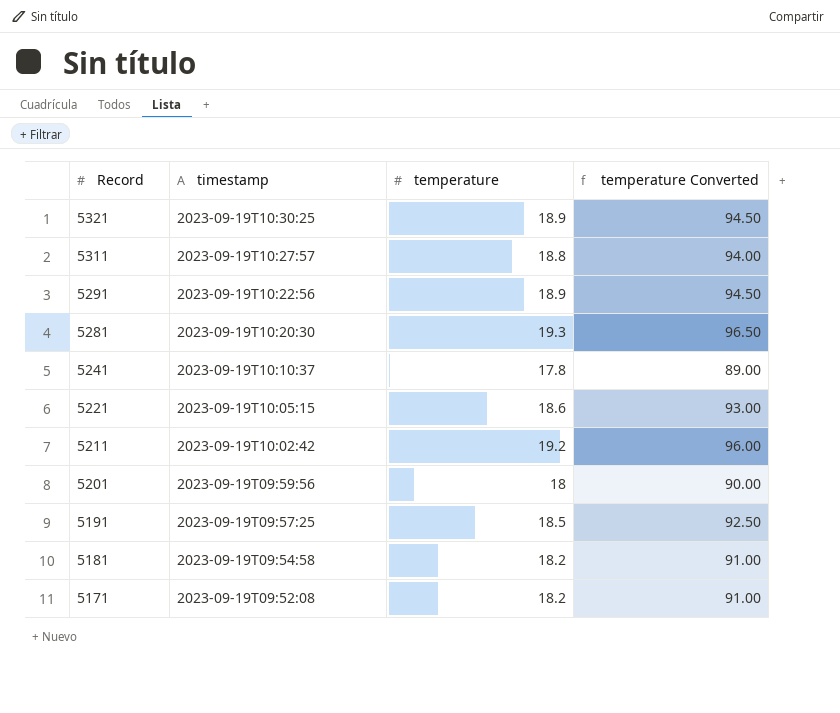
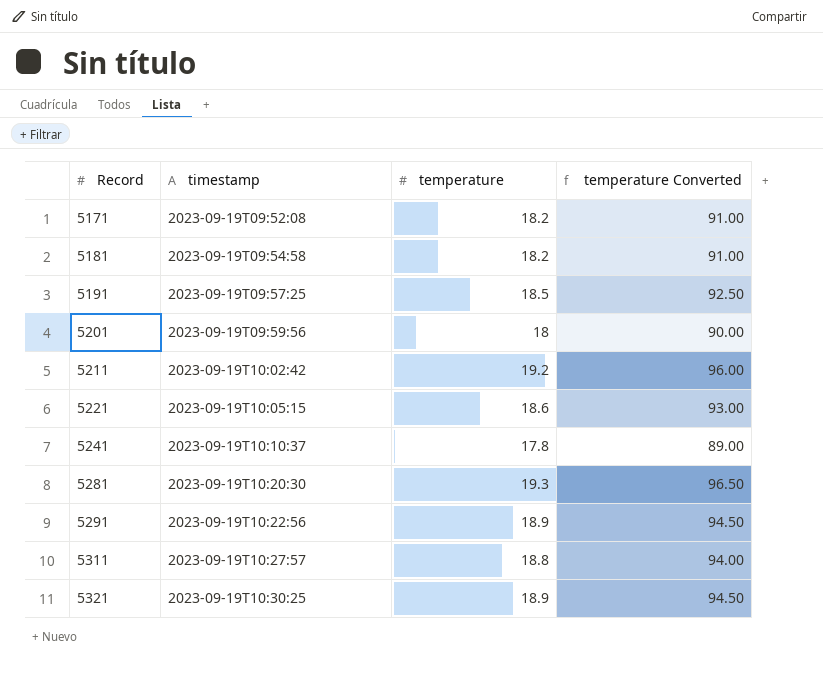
row order: Record descending -> Record ascending

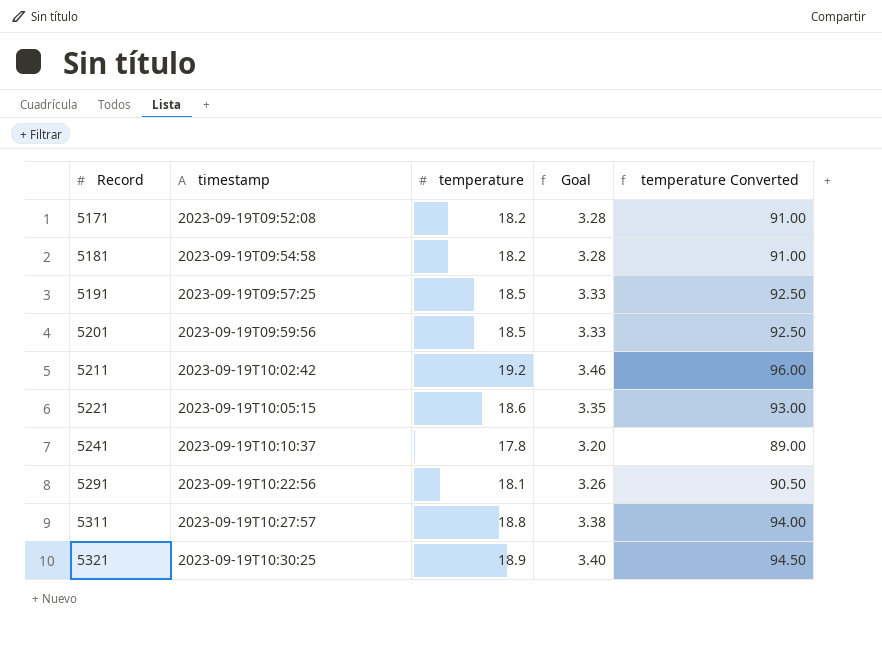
column Goal | formula: none -> [temperature] * 0.18
row 5281: 2023-09-19T10:20:30 | 19.3 | 96.50 -> none
5201 | temperature: 18 -> 18.5
5201 | temperature Converted: 90.00 -> 92.50
5291 | temperature: 18.9 -> 18.1
5291 | temperature Converted: 94.50 -> 90.50

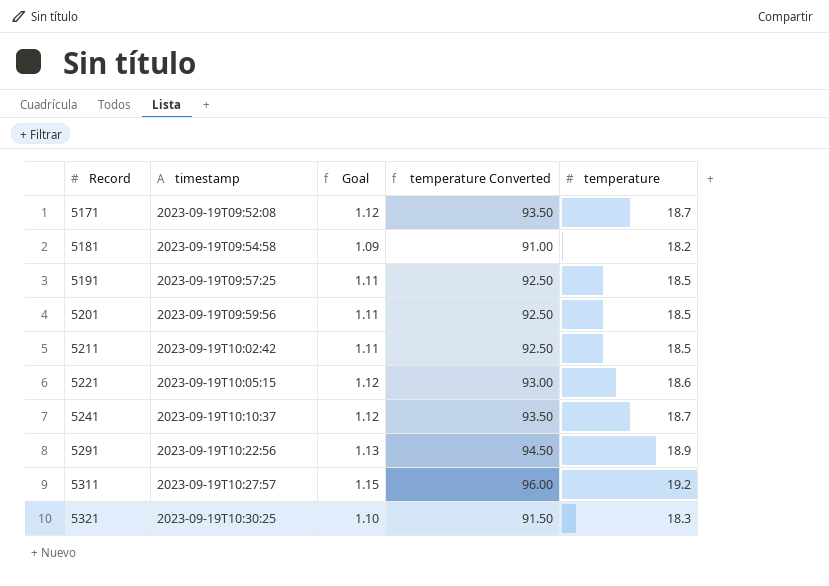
column Goal | formula: [temperature] * 0.18 -> [temperature] * 0.06
column temperature | position: 3 -> 5
5171 | temperature Converted: 91.00 -> 93.50
5171 | temperature: 18.2 -> 18.7
5211 | temperature Converted: 96.00 -> 92.50
5211 | temperature: 19.2 -> 18.5
5241 | temperature Converted: 89.00 -> 93.50
5241 | temperature: 17.8 -> 18.7
5291 | temperature Converted: 90.50 -> 94.50
5291 | temperature: 18.1 -> 18.9
5311 | temperature Converted: 94.00 -> 96.00
5311 | temperature: 18.8 -> 19.2
5321 | temperature Converted: 94.50 -> 91.50
5321 | temperature: 18.9 -> 18.3

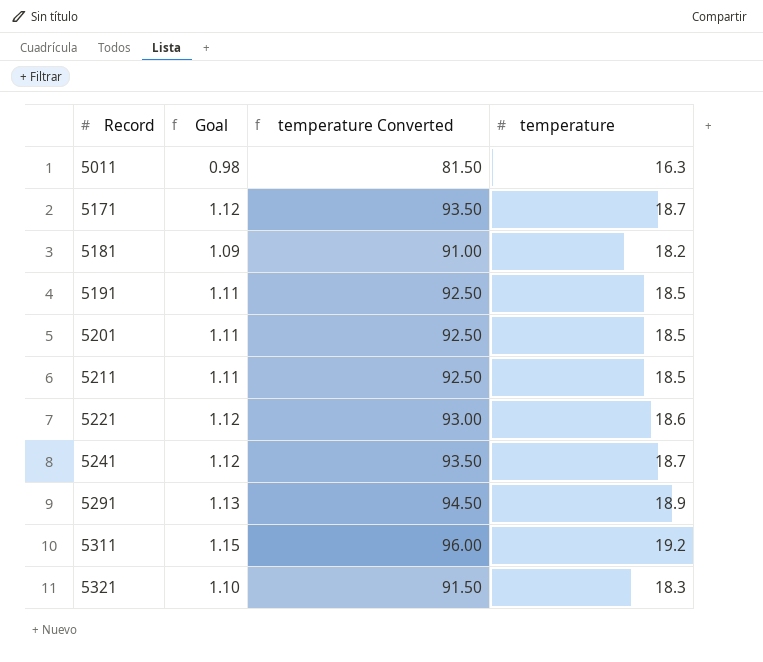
column timestamp | position: 2 -> none
row 5011: none -> 0.98 | 81.50 | 16.3

